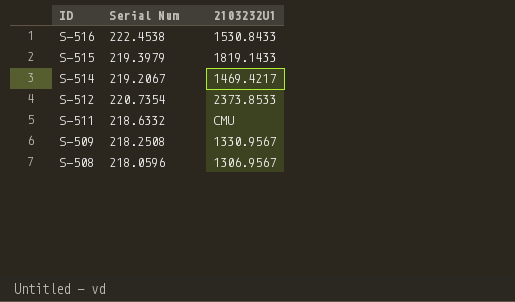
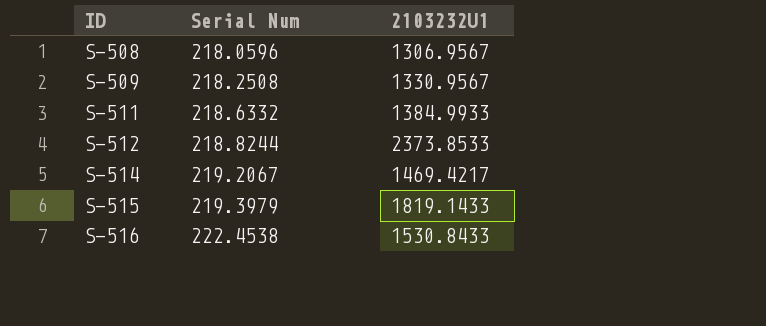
row order: ID descending -> ID ascending
S-511 | 2103232U1: CMU -> 1384.9933
S-512 | Serial Num: 220.7354 -> 218.8244

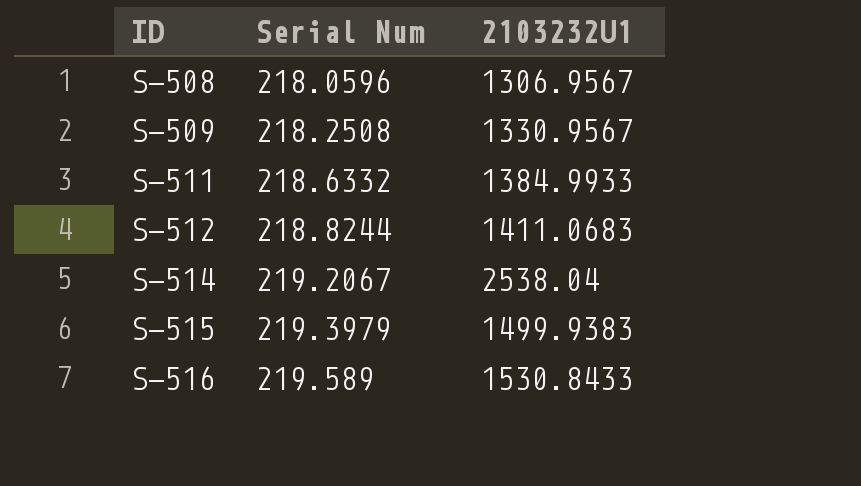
S-512 | 2103232U1: 2373.8533 -> 1411.0683
S-514 | 2103232U1: 1469.4217 -> 2538.04
S-515 | 2103232U1: 1819.1433 -> 1499.9383
S-516 | Serial Num: 222.4538 -> 219.589

